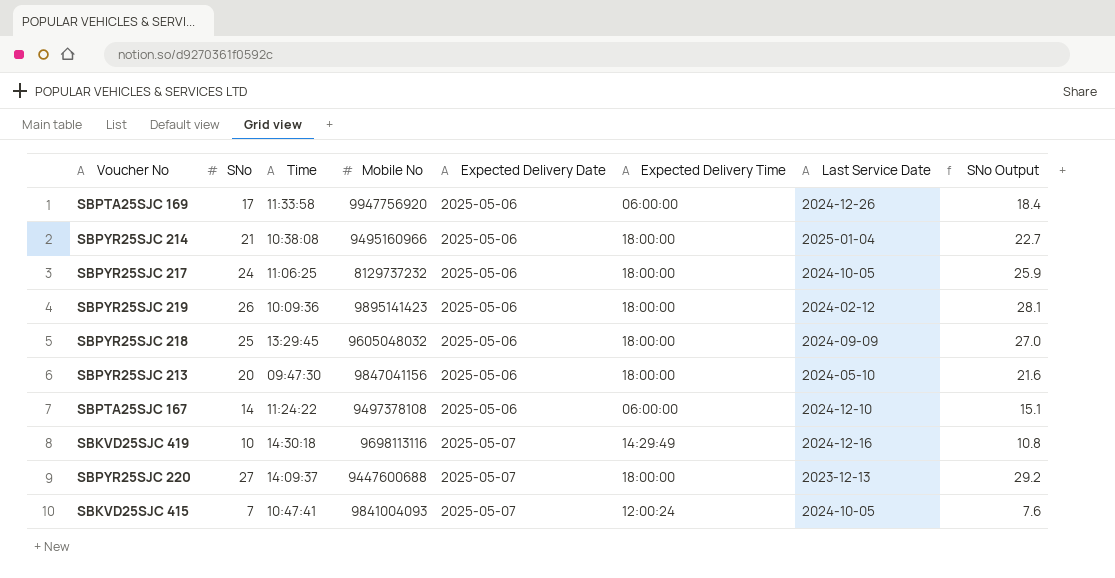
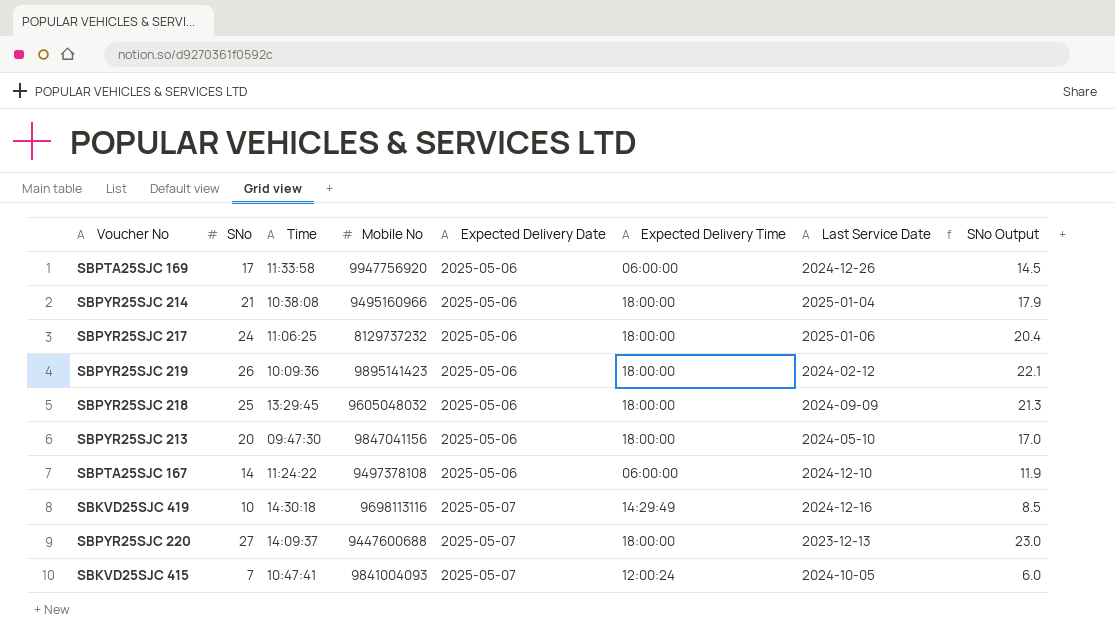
column SNo Output | formula: [SNo] * 1.08 -> [SNo] * 0.85
SBPYR25SJC 217 | Last Service Date: 2024-10-05 -> 2025-01-06

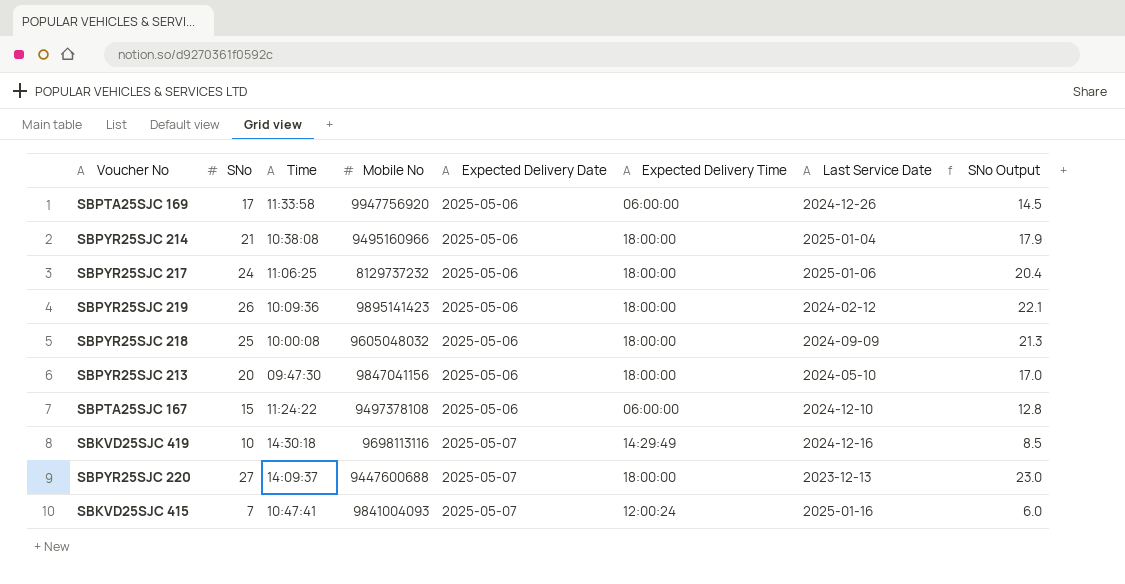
SBPYR25SJC 218 | Time: 13:29:45 -> 10:00:08
SBPTA25SJC 167 | SNo: 14 -> 15
SBPTA25SJC 167 | SNo Output: 11.9 -> 12.8
SBKVD25SJC 415 | Last Service Date: 2024-10-05 -> 2025-01-16

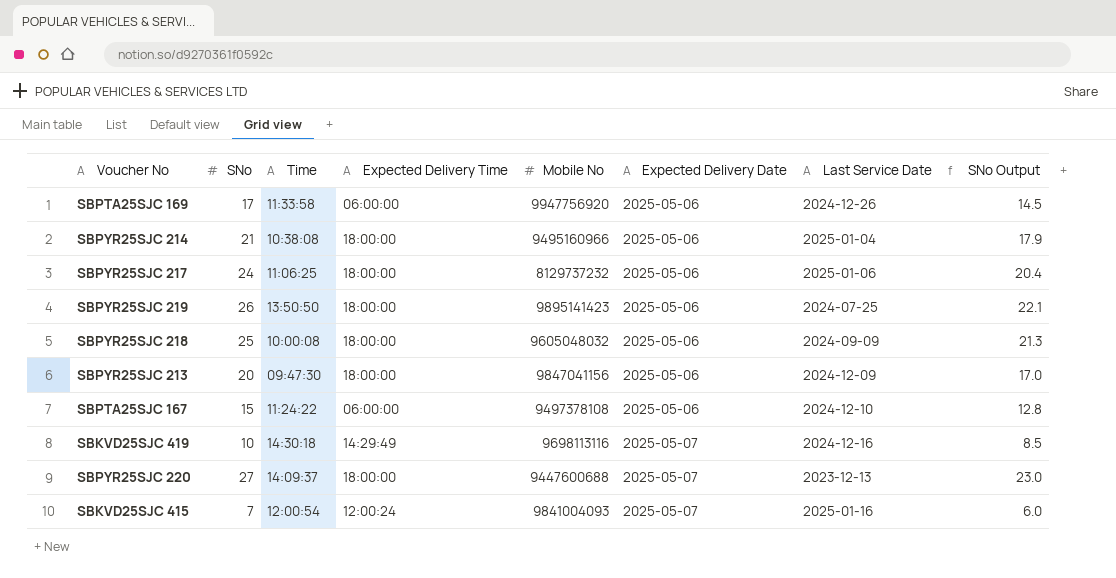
column Expected Delivery Time | position: 6 -> 4
SBPYR25SJC 219 | Time: 10:09:36 -> 13:50:50
SBPYR25SJC 219 | Last Service Date: 2024-02-12 -> 2024-07-25
SBPYR25SJC 213 | Last Service Date: 2024-05-10 -> 2024-12-09
SBKVD25SJC 415 | Time: 10:47:41 -> 12:00:54

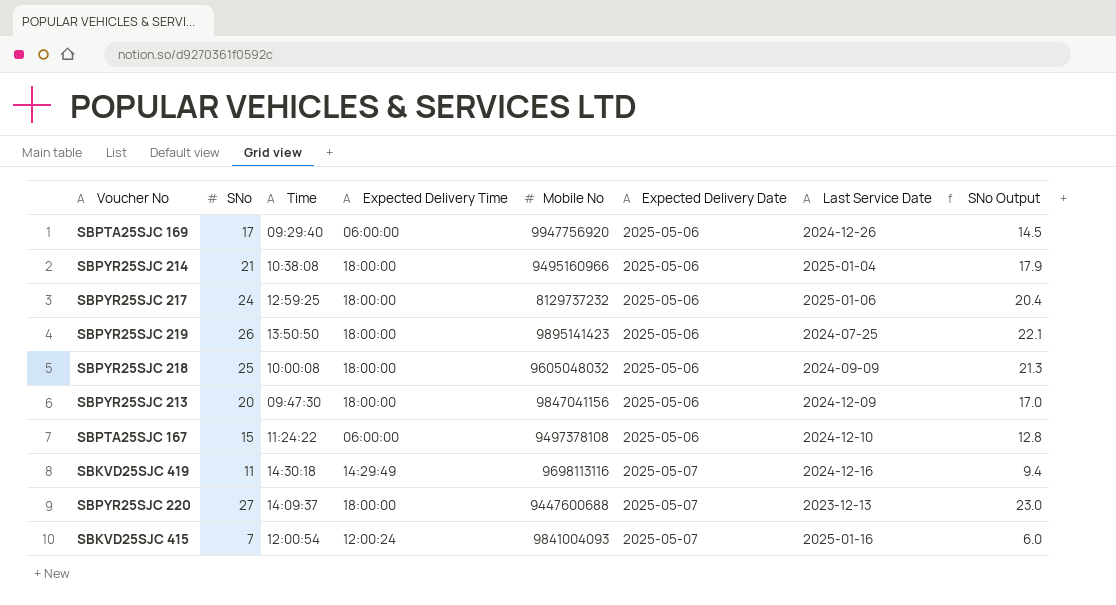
SBPTA25SJC 169 | Time: 11:33:58 -> 09:29:40
SBPYR25SJC 217 | Time: 11:06:25 -> 12:59:25
SBKVD25SJC 419 | SNo: 10 -> 11
SBKVD25SJC 419 | SNo Output: 8.5 -> 9.4

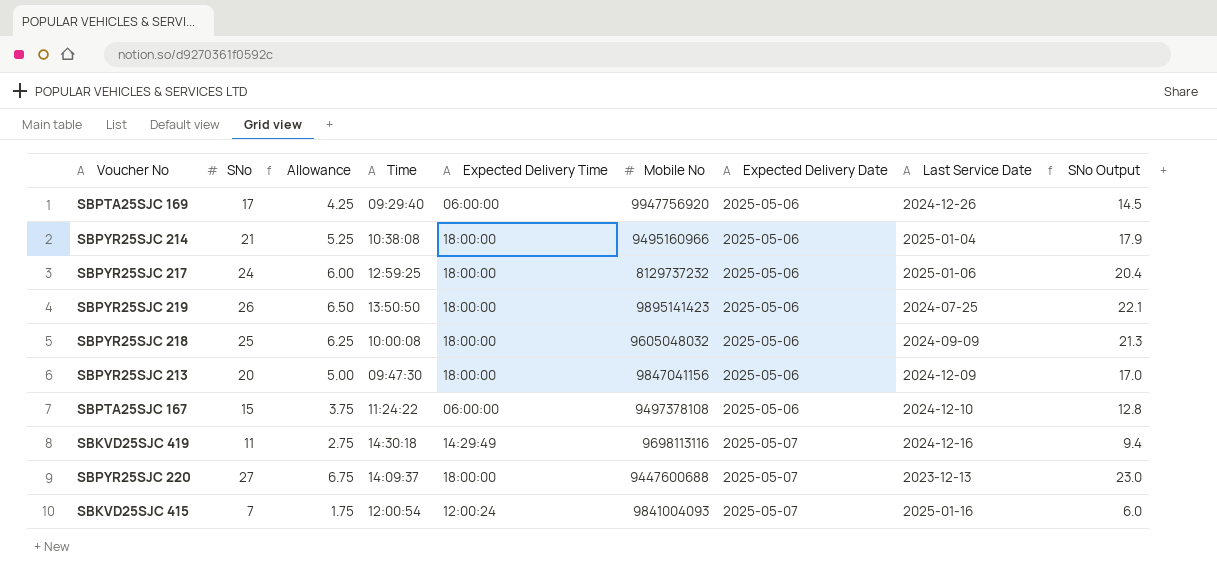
column Allowance | formula: none -> [SNo] * 0.25

